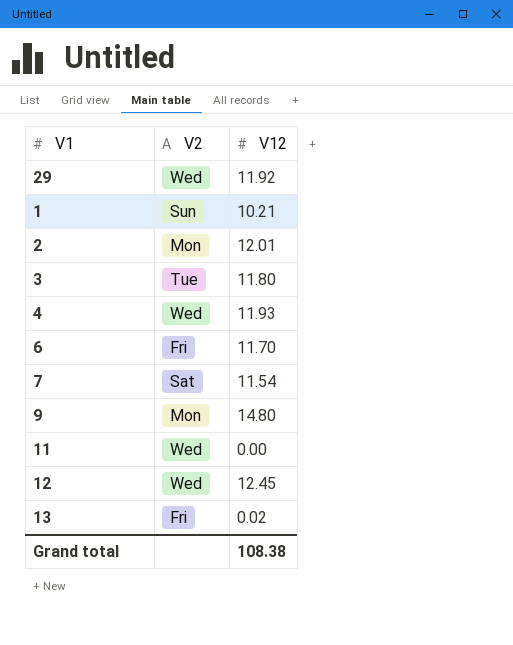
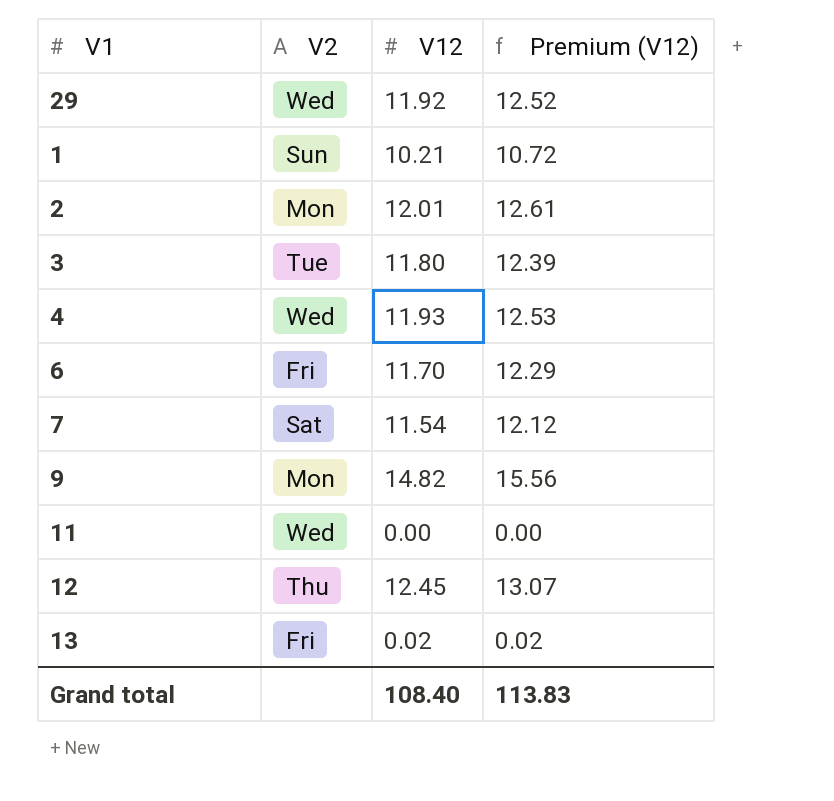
column Premium (V12) | formula: none -> [V12] * 1.05
9 | V12: 14.80 -> 14.82
12 | V2: Wed -> Thu
Grand total | V12: 108.38 -> 108.40

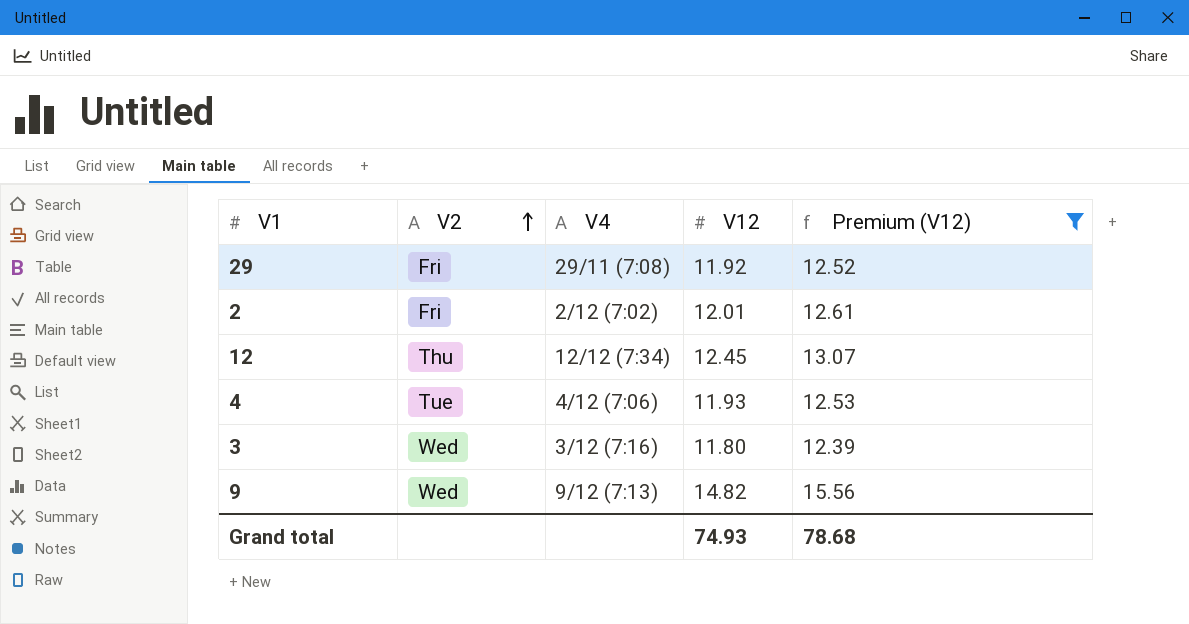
filter: none -> Premium (V12) >= 12.39
row order: none -> V2 ascending
column V4 | position: none -> 3
29 | V2: Wed -> Fri
2 | V2: Mon -> Fri
4 | V2: Wed -> Tue
3 | V2: Tue -> Wed
9 | V2: Mon -> Wed
Grand total | V12: 108.40 -> 74.93
Grand total | Premium (V12): 113.83 -> 78.68

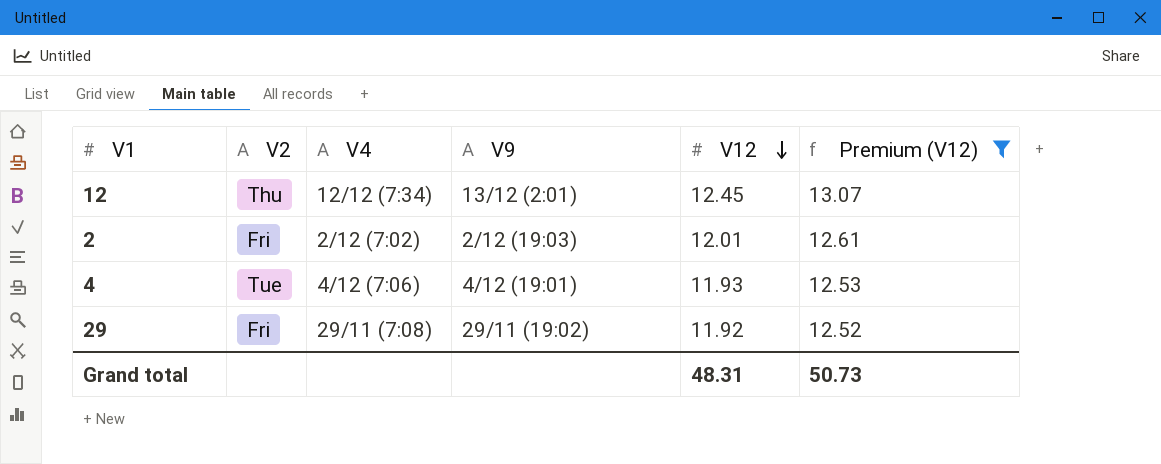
row order: V2 ascending -> V12 descending
column V9 | position: none -> 4
row 3: Wed | 3/12 (7:16) | 11.80 | 12.39 -> none
row 9: Wed | 9/12 (7:13) | 14.82 | 15.56 -> none
Grand total | V12: 74.93 -> 48.31
Grand total | Premium (V12): 78.68 -> 50.73

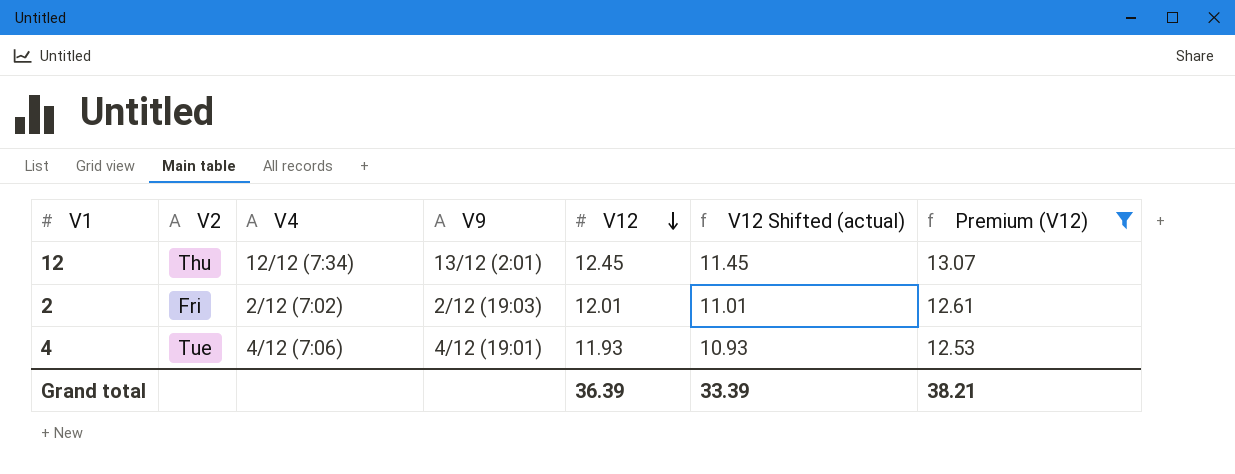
column V12 Shifted (actual) | formula: none -> [V12] - 1
row 29: Fri | 29/11 (7:08) | 29/11 (19:02) | 11.92 | 12.52 -> none
Grand total | V12: 48.31 -> 36.39
Grand total | Premium (V12): 50.73 -> 38.21

